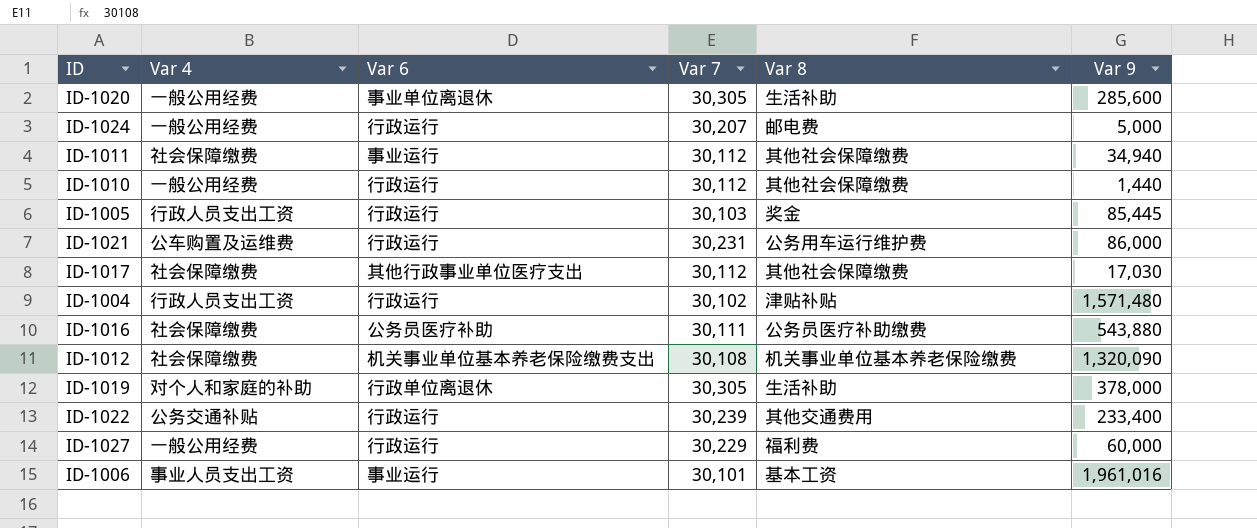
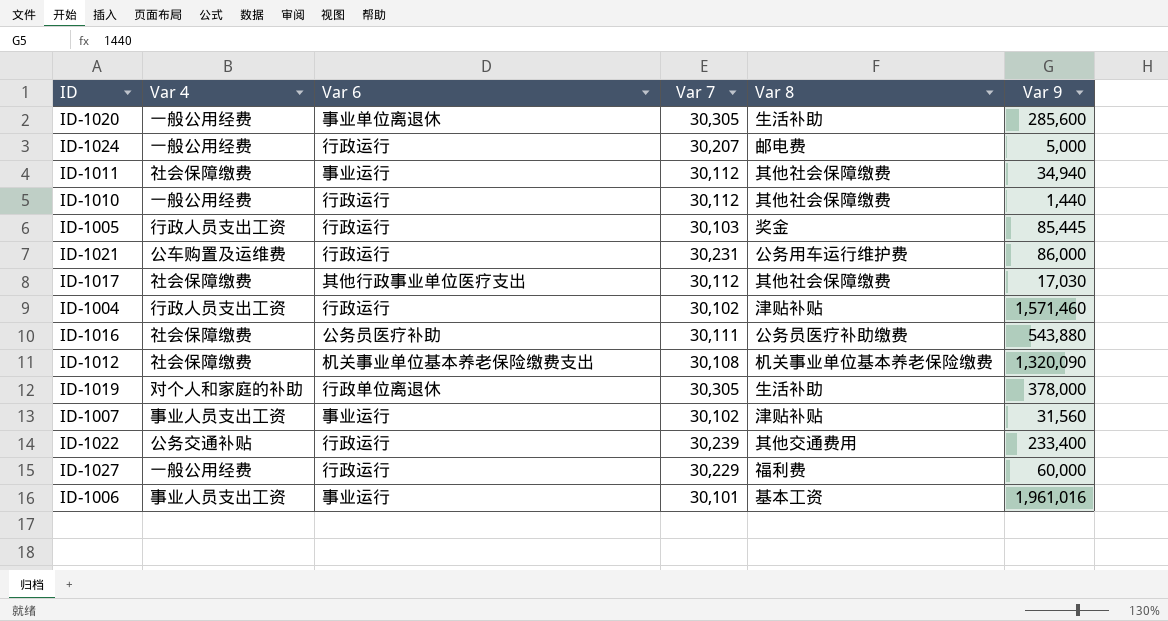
ID-1004 | Var 9: 1,571,480 -> 1,571,460
row ID-1007: none -> 事业人员支出工资 | 事业运行 | 30,102 | 津贴补贴 | 31,560

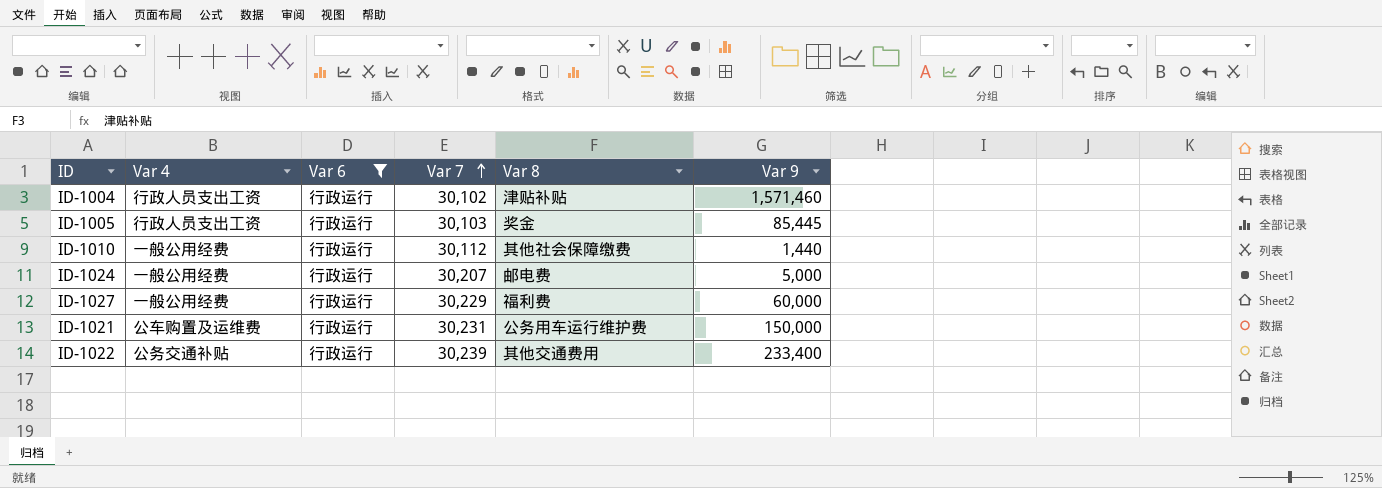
filter: none -> Var 6 = 行政运行
row order: none -> Var 7 ascending
ID-1021 | Var 9: 86,000 -> 150,000

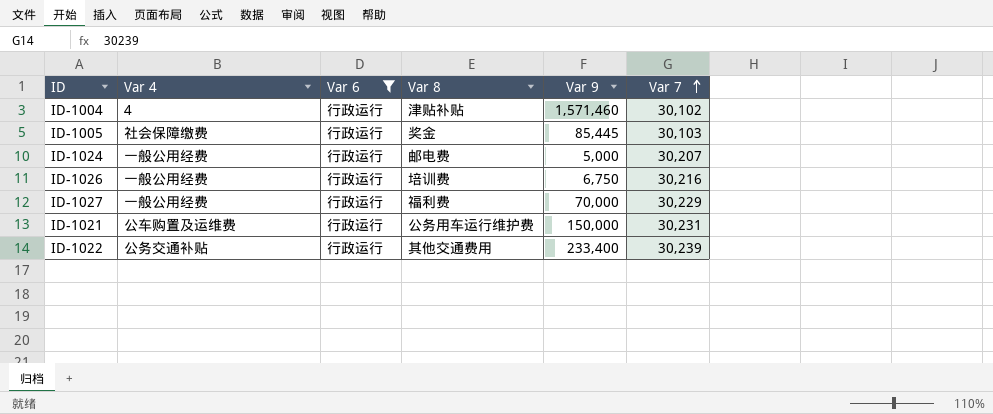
column Var 7 | position: 4 -> 6
row ID-1010: 一般公用经费 | 行政运行 | 30,112 | 其他社会保障缴费 | 1,440 -> none
ID-1004 | Var 4: 行政人员支出工资 -> 4
ID-1005 | Var 4: 行政人员支出工资 -> 社会保障缴费
row ID-1026: none -> 一般公用经费 | 行政运行 | 培训费 | 6,750 | 30,216
ID-1027 | Var 9: 60,000 -> 70,000

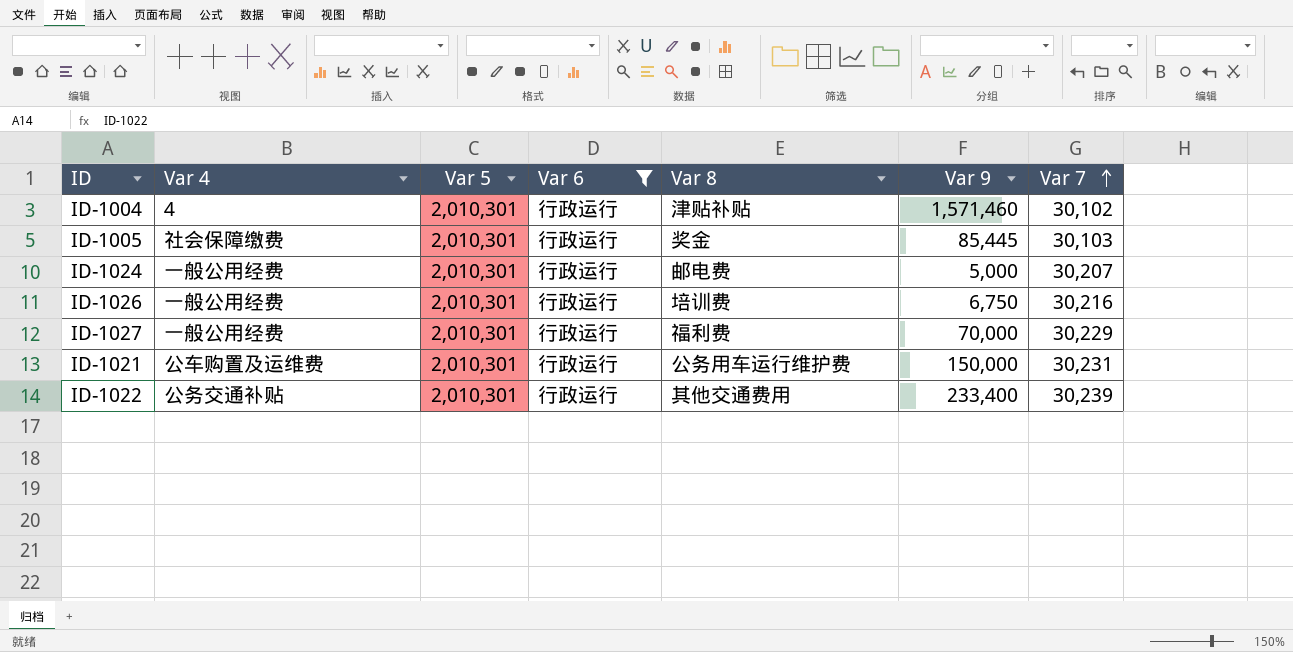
column Var 5 | position: none -> 3

